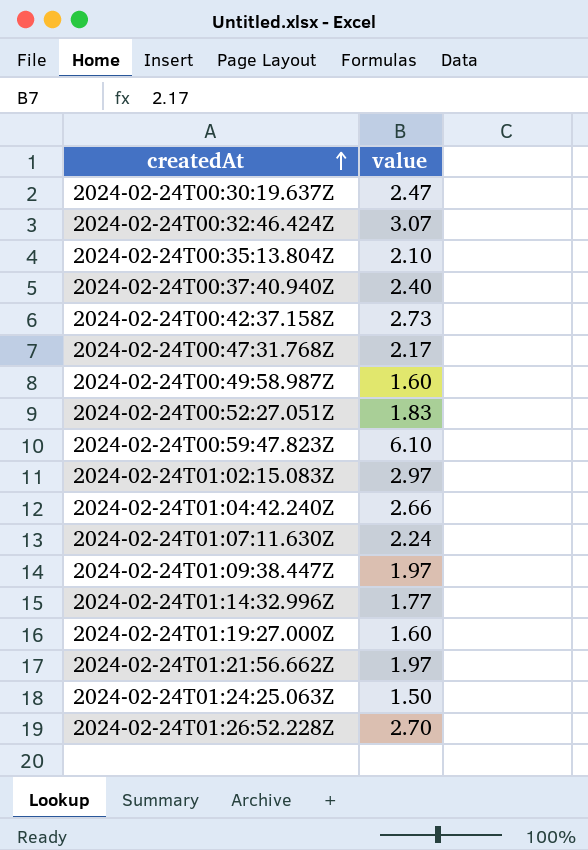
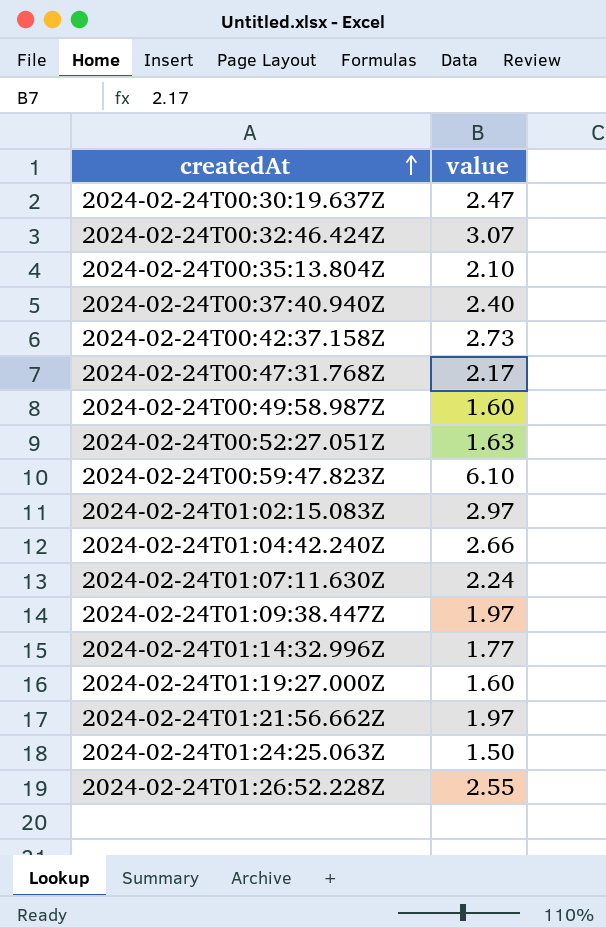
2024-02-24T00:52:27.051Z | value: 1.83 -> 1.63
2024-02-24T01:26:52.228Z | value: 2.70 -> 2.55

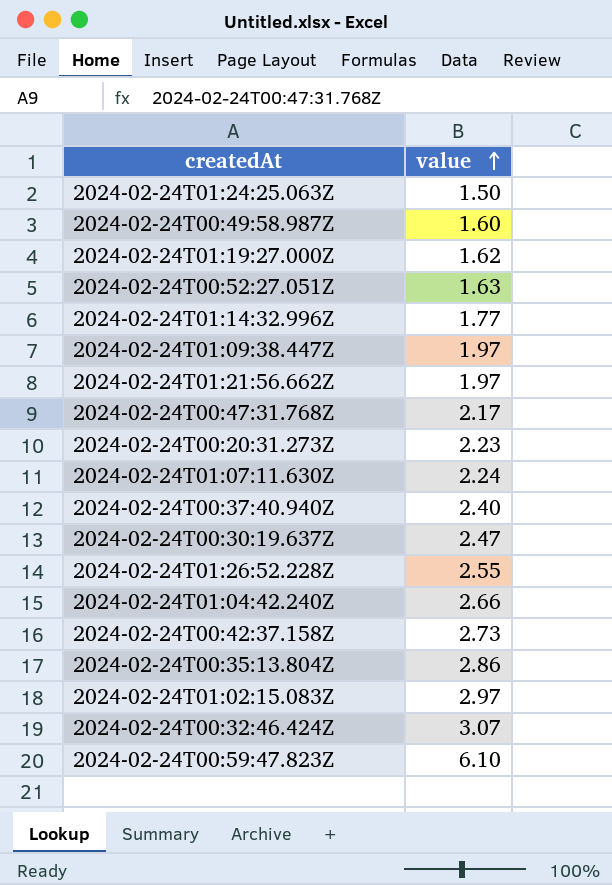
row order: createdAt ascending -> value ascending
2024-02-24T01:19:27.000Z | value: 1.60 -> 1.62
row 2024-02-24T00:20:31.273Z: none -> 2.23
2024-02-24T00:35:13.804Z | value: 2.10 -> 2.86

